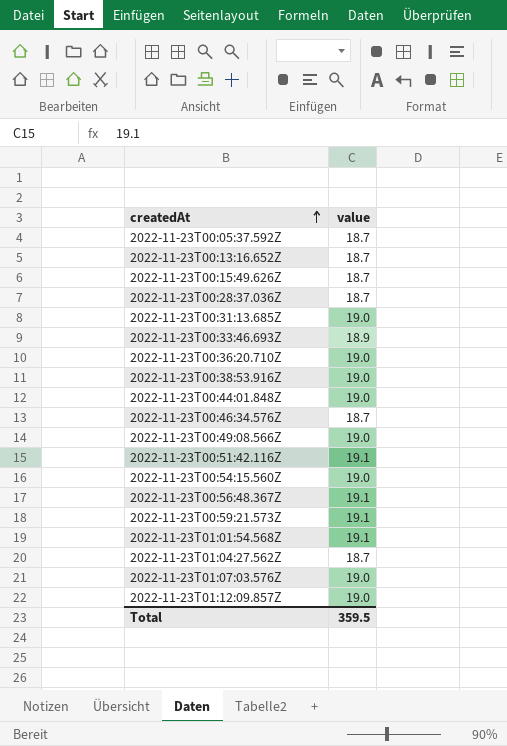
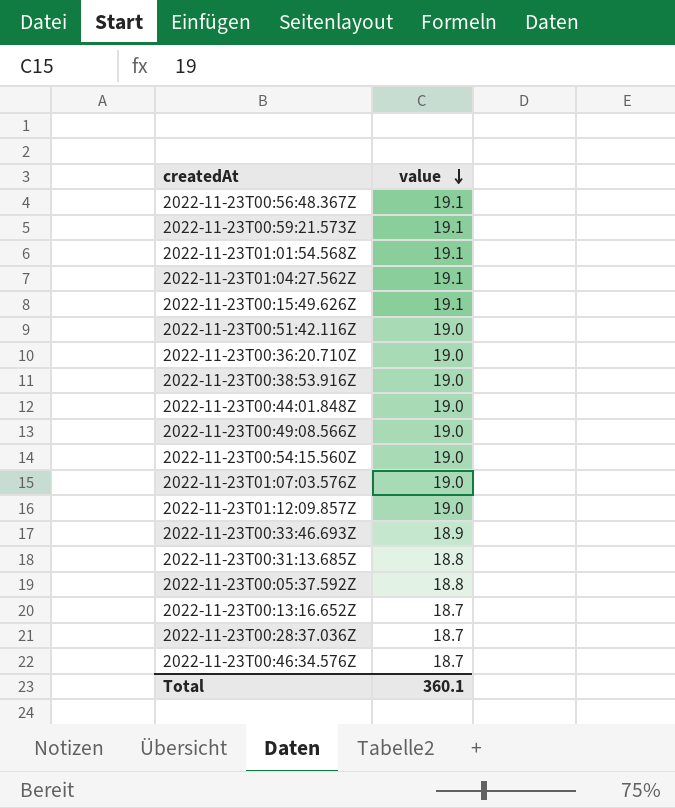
row order: createdAt ascending -> value descending
2022-11-23T01:04:27.562Z | value: 18.7 -> 19.1
2022-11-23T00:15:49.626Z | value: 18.7 -> 19.1
2022-11-23T00:51:42.116Z | value: 19.1 -> 19.0
2022-11-23T00:31:13.685Z | value: 19.0 -> 18.8
2022-11-23T00:05:37.592Z | value: 18.7 -> 18.8
Total | value: 359.5 -> 360.1

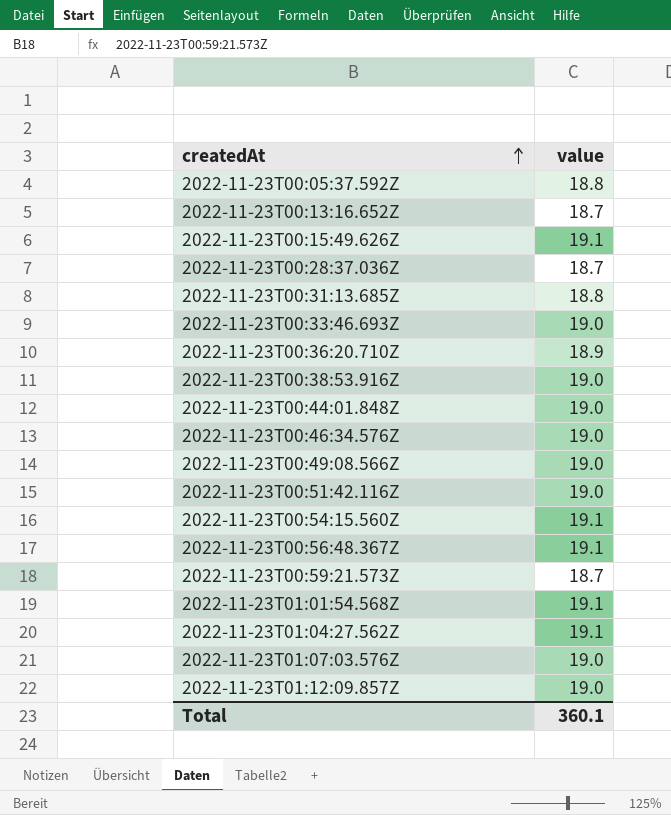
row order: value descending -> createdAt ascending
2022-11-23T00:33:46.693Z | value: 18.9 -> 19.0
2022-11-23T00:36:20.710Z | value: 19.0 -> 18.9
2022-11-23T00:46:34.576Z | value: 18.7 -> 19.0
2022-11-23T00:54:15.560Z | value: 19.0 -> 19.1
2022-11-23T00:59:21.573Z | value: 19.1 -> 18.7

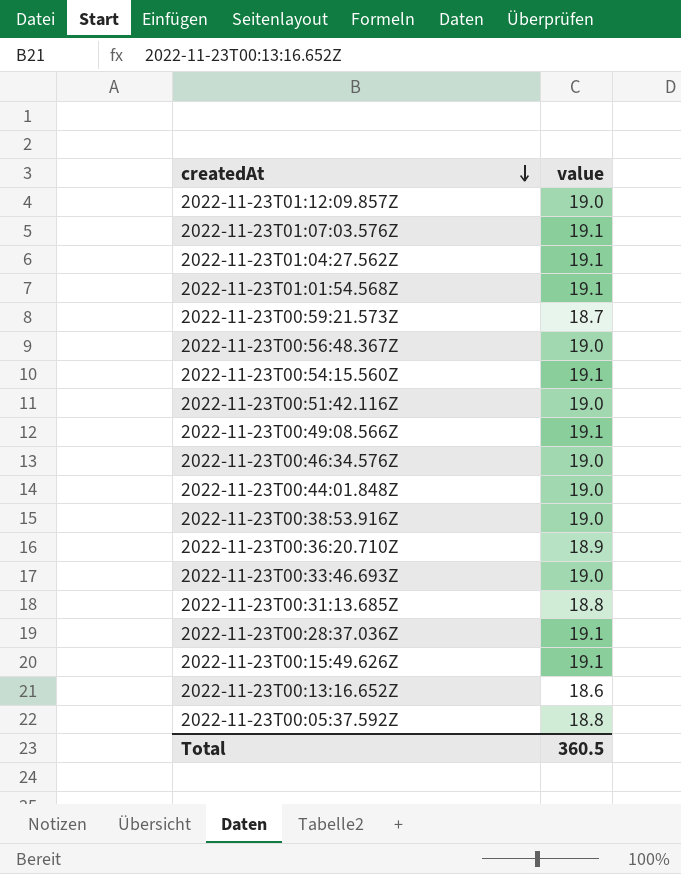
row order: createdAt ascending -> createdAt descending
2022-11-23T01:07:03.576Z | value: 19.0 -> 19.1
2022-11-23T00:56:48.367Z | value: 19.1 -> 19.0
2022-11-23T00:49:08.566Z | value: 19.0 -> 19.1
2022-11-23T00:28:37.036Z | value: 18.7 -> 19.1
2022-11-23T00:13:16.652Z | value: 18.7 -> 18.6
Total | value: 360.1 -> 360.5

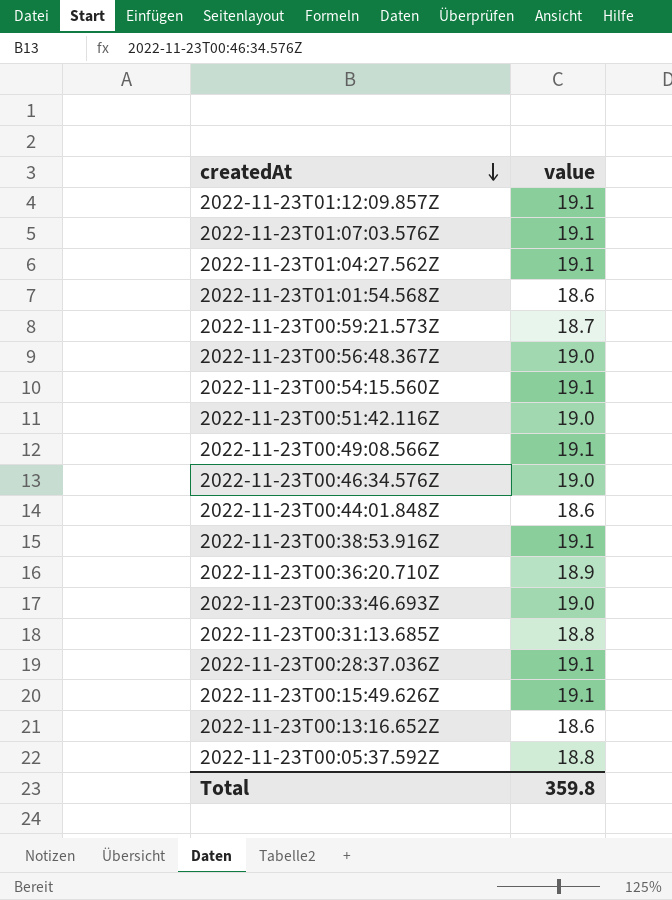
2022-11-23T01:12:09.857Z | value: 19.0 -> 19.1
2022-11-23T01:01:54.568Z | value: 19.1 -> 18.6
2022-11-23T00:44:01.848Z | value: 19.0 -> 18.6
2022-11-23T00:38:53.916Z | value: 19.0 -> 19.1
Total | value: 360.5 -> 359.8

